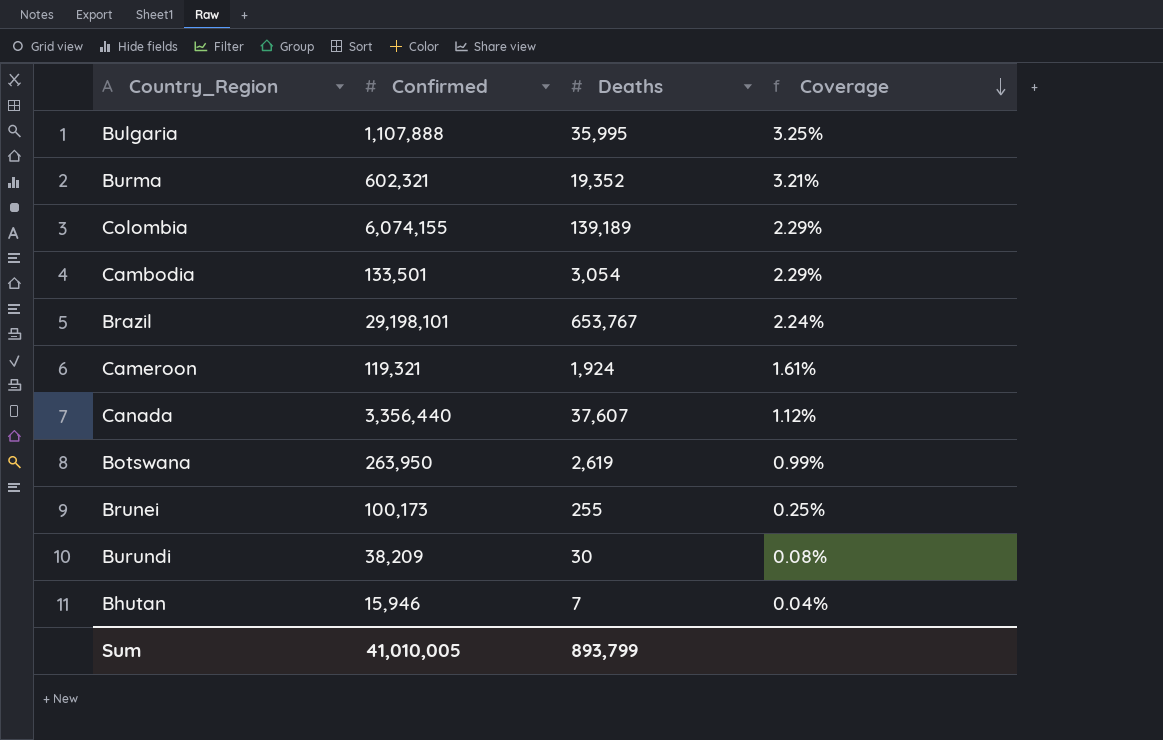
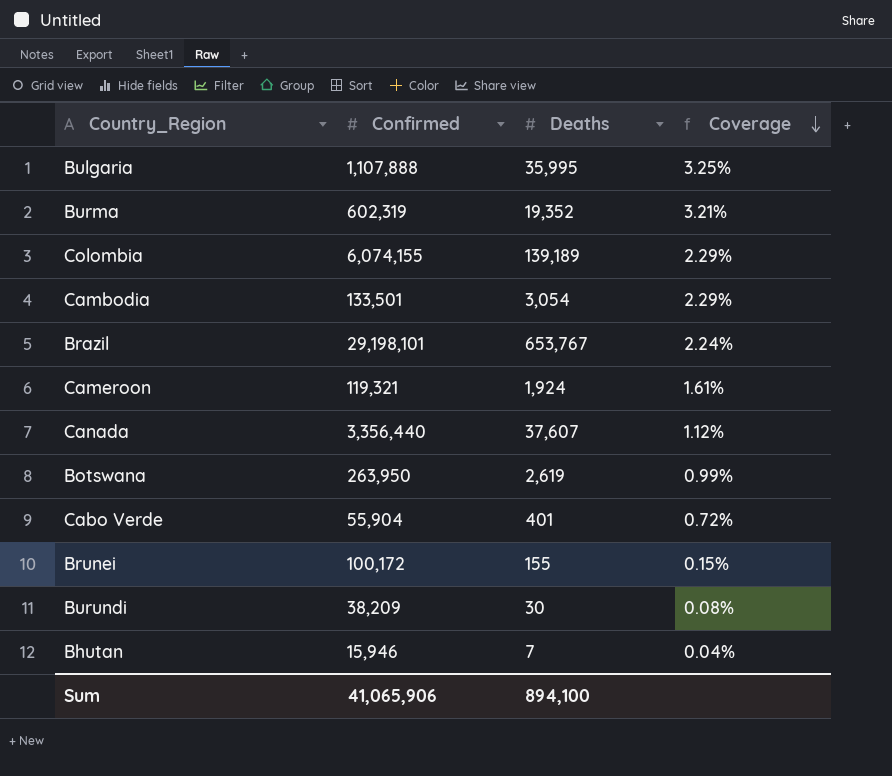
Burma | Confirmed: 602,321 -> 602,319
row Cabo Verde: none -> 55,904 | 401 | 0.72%
Brunei | Confirmed: 100,173 -> 100,172
Brunei | Deaths: 255 -> 155
Brunei | Coverage: 0.25% -> 0.15%
Sum | Confirmed: 41,010,005 -> 41,065,906
Sum | Deaths: 893,799 -> 894,100

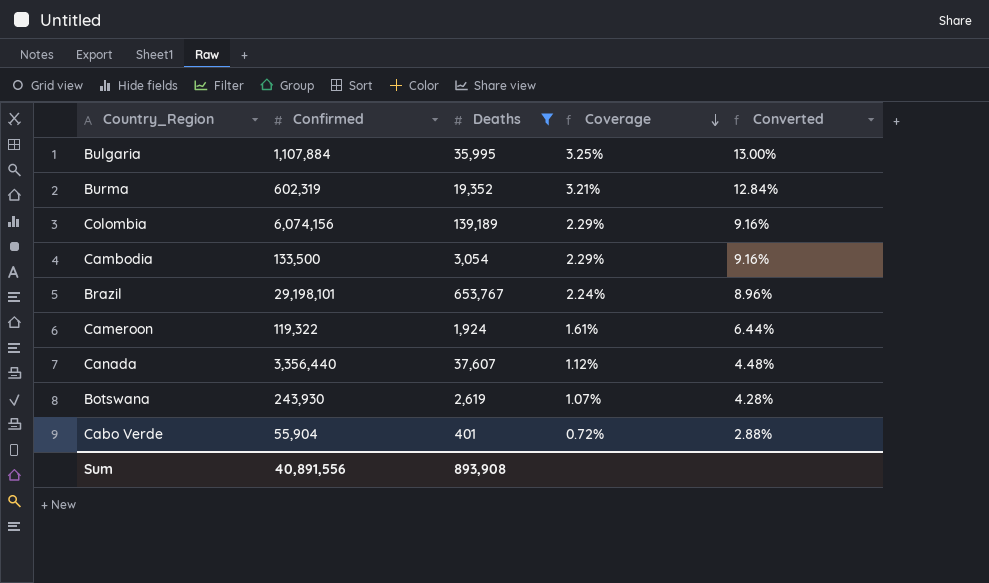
filter: none -> Deaths >= 401
column Converted | formula: none -> [Coverage] * 4
Bulgaria | Confirmed: 1,107,888 -> 1,107,884
Colombia | Confirmed: 6,074,155 -> 6,074,156
Cambodia | Confirmed: 133,501 -> 133,500
Cameroon | Confirmed: 119,321 -> 119,322
Botswana | Confirmed: 263,950 -> 243,930
Botswana | Coverage: 0.99% -> 1.07%
Sum | Confirmed: 41,065,906 -> 40,891,556
Sum | Deaths: 894,100 -> 893,908

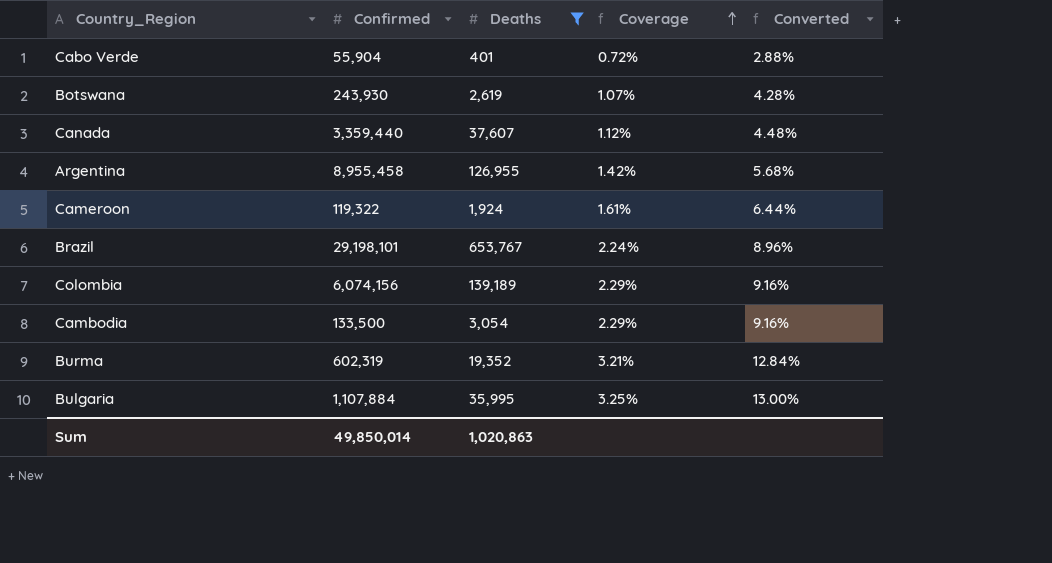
row order: Coverage descending -> Coverage ascending
Canada | Confirmed: 3,356,440 -> 3,359,440
row Argentina: none -> 8,955,458 | 126,955 | 1.42% | 5.68%
Sum | Confirmed: 40,891,556 -> 49,850,014
Sum | Deaths: 893,908 -> 1,020,863

